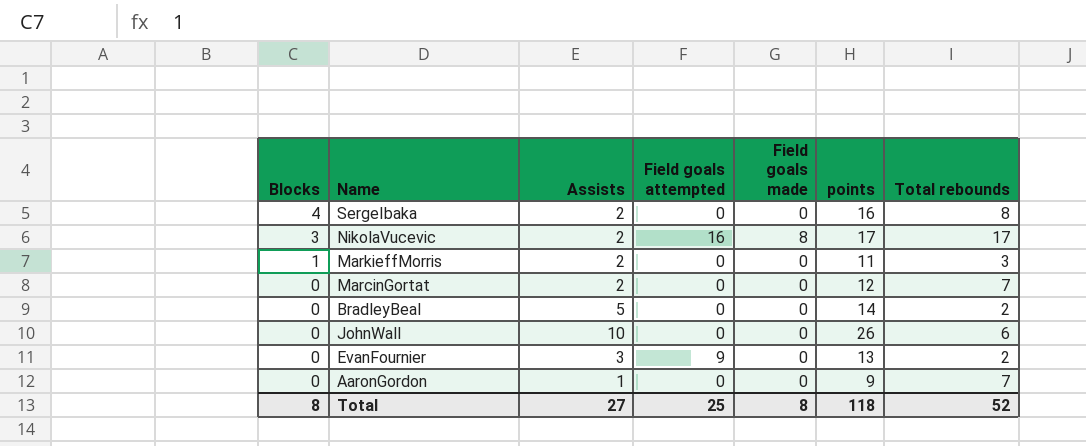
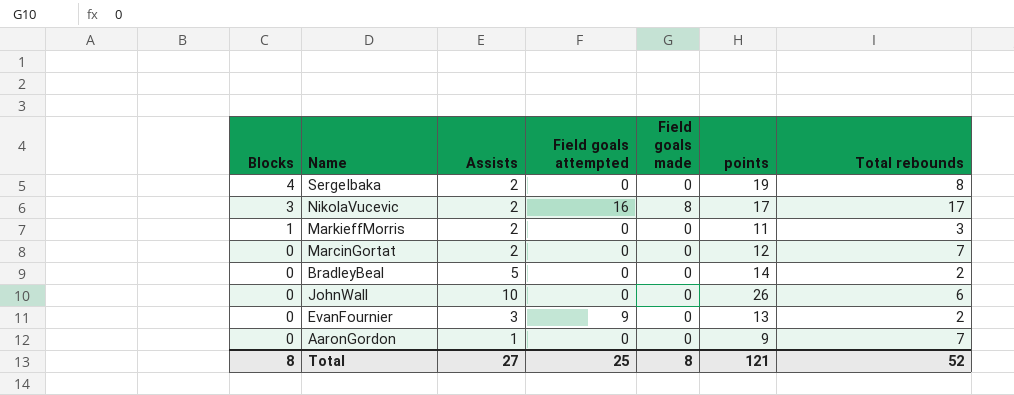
SergeIbaka | points: 16 -> 19
Total | points: 118 -> 121

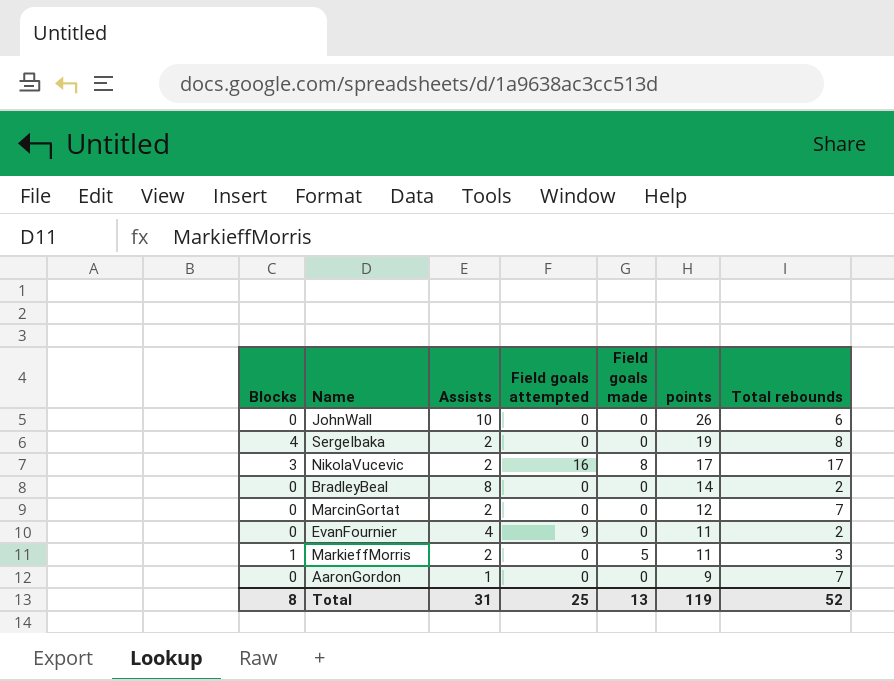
row order: Blocks descending -> points descending
BradleyBeal | Assists: 5 -> 8
EvanFournier | Assists: 3 -> 4
EvanFournier | points: 13 -> 11
MarkieffMorris | Field goals made: 0 -> 5
Total | Assists: 27 -> 31
Total | Field goals made: 8 -> 13
Total | points: 121 -> 119

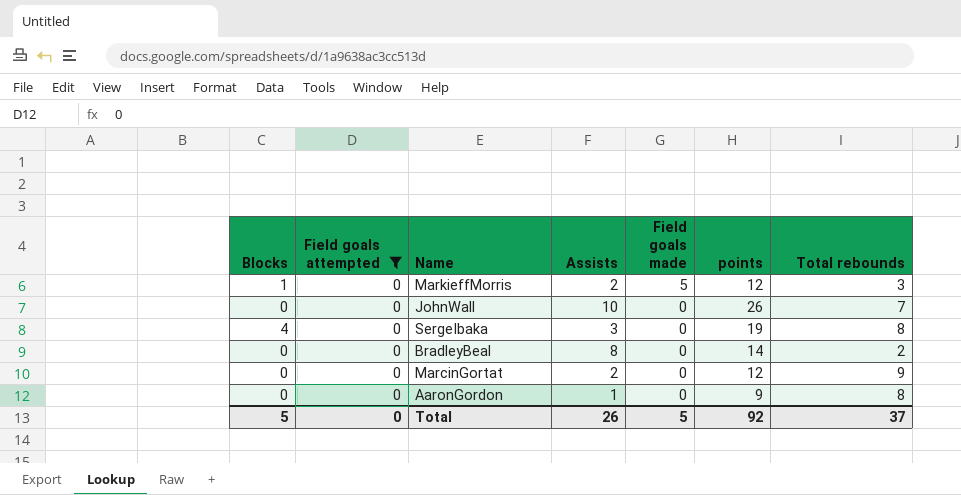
filter: none -> Field goals attempted = 0
row order: points descending -> Field goals made descending
column Field goals attempted | position: 4 -> 2
MarkieffMorris | points: 11 -> 12
JohnWall | Total rebounds: 6 -> 7
SergeIbaka | Assists: 2 -> 3
MarcinGortat | Total rebounds: 7 -> 9
AaronGordon | Total rebounds: 7 -> 8
Total | Blocks: 8 -> 5
Total | Field goals attempted: 25 -> 0
Total | Assists: 31 -> 26
Total | Field goals made: 13 -> 5
Total | points: 119 -> 92
Total | Total rebounds: 52 -> 37

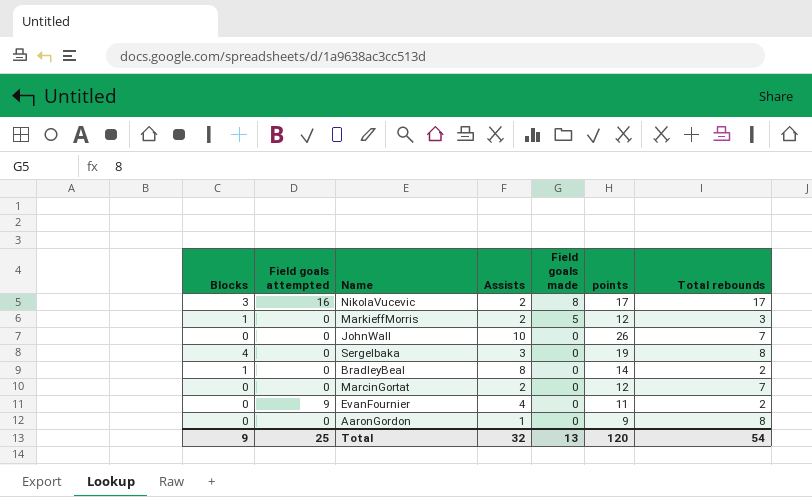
filter: Field goals attempted = 0 -> none
BradleyBeal | Blocks: 0 -> 1
MarcinGortat | Total rebounds: 9 -> 7
Total | Blocks: 5 -> 9
Total | Field goals attempted: 0 -> 25
Total | Assists: 26 -> 32
Total | Field goals made: 5 -> 13
Total | points: 92 -> 120
Total | Total rebounds: 37 -> 54

